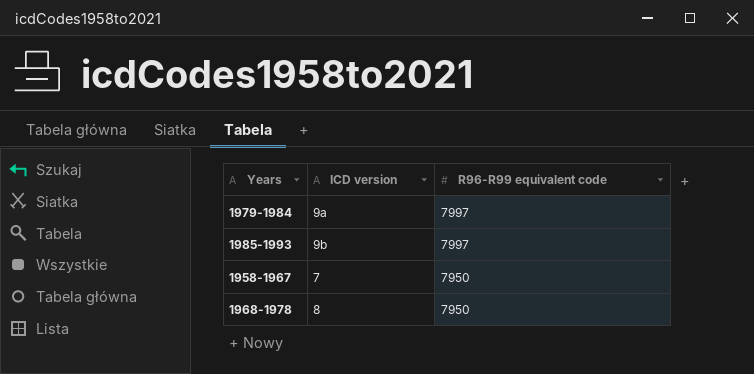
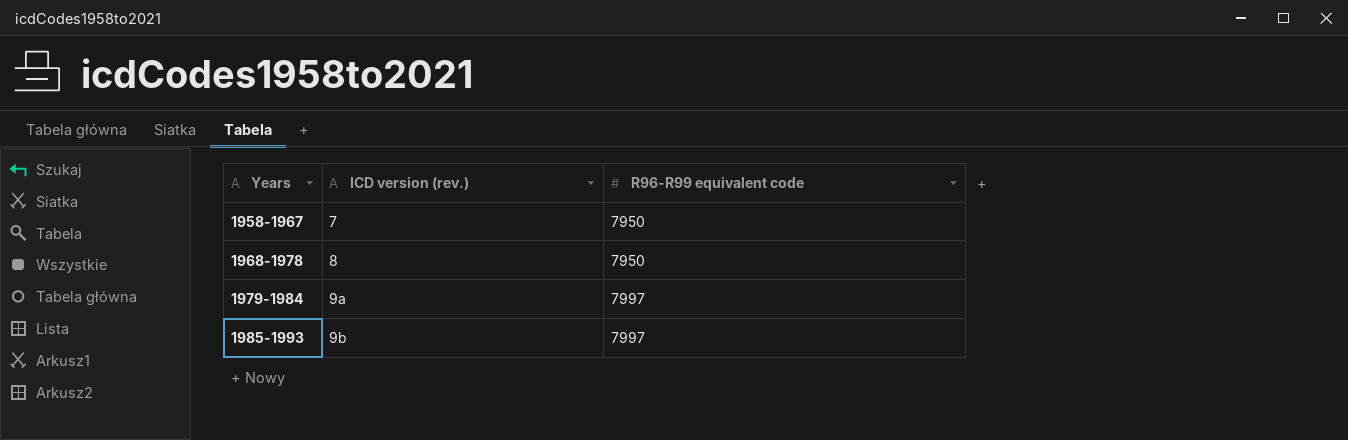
row order: R96-R99 equivalent code descending -> Years ascending
column name: ICD version -> ICD version (rev.)

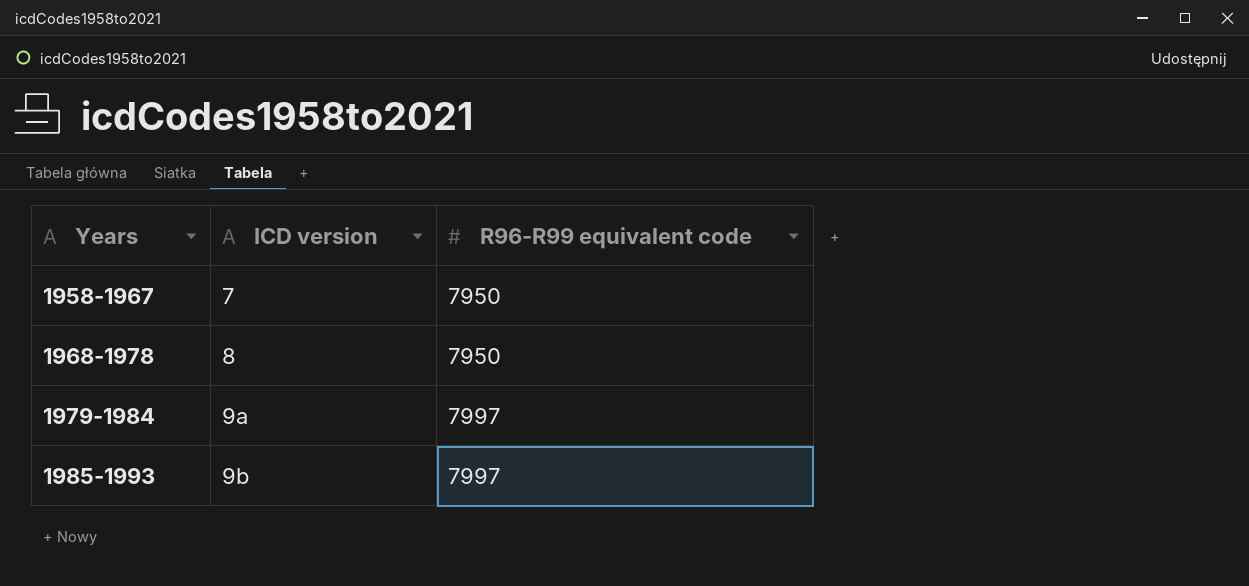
column name: ICD version (rev.) -> ICD version

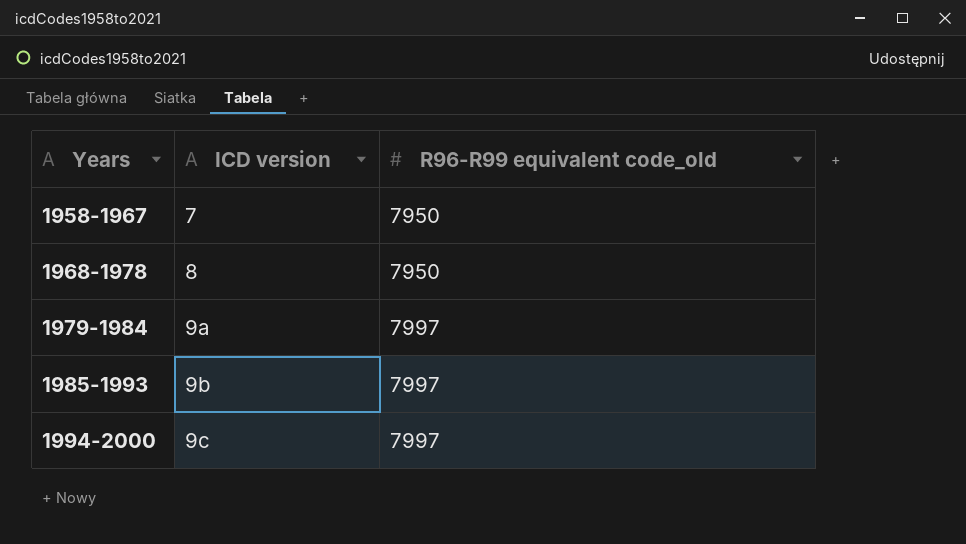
column name: R96-R99 equivalent code -> R96-R99 equivalent code_old
row 1994-2000: none -> 9c | 7997

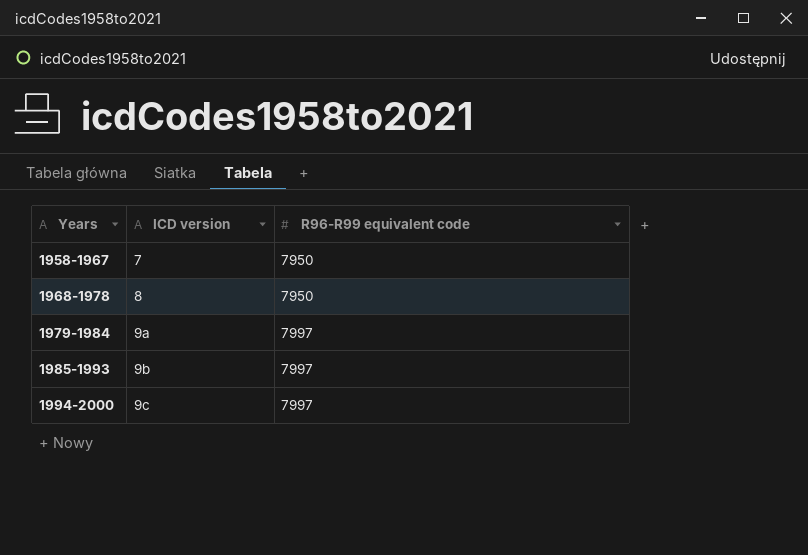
column name: R96-R99 equivalent code_old -> R96-R99 equivalent code

